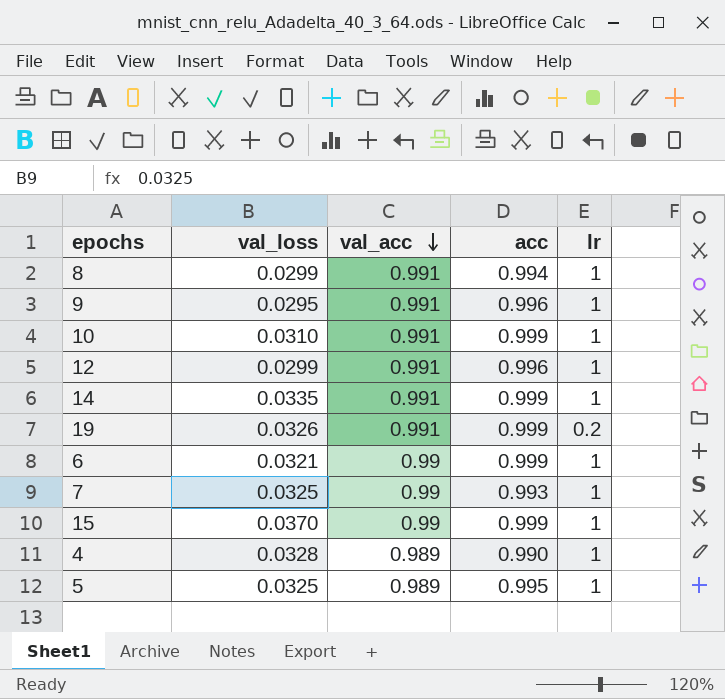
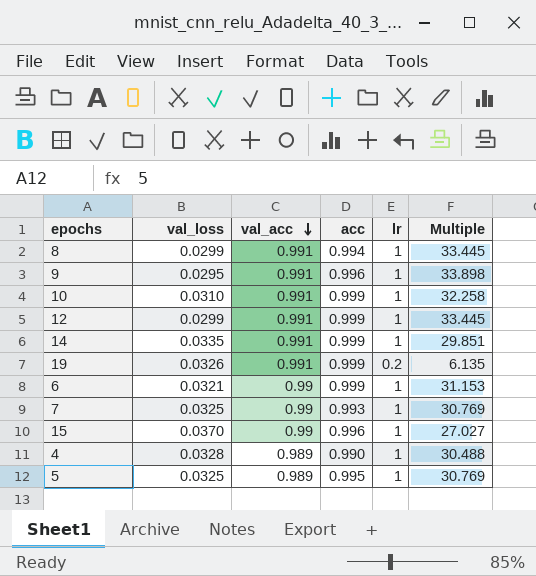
column Multiple | formula: none -> [lr] / [val_loss]
12 | acc: 0.996 -> 0.999
15 | acc: 0.999 -> 0.996

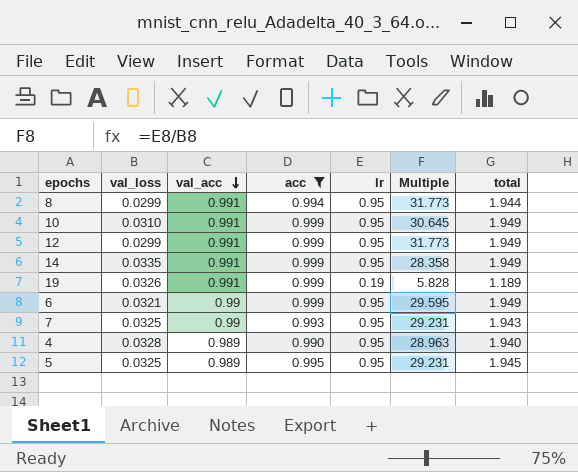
filter: none -> acc != 0.996
column total | formula: none -> [acc] + [lr]
8 | lr: 1 -> 0.95
8 | Multiple: 33.445 -> 31.773
10 | lr: 1 -> 0.95
10 | Multiple: 32.258 -> 30.645
12 | lr: 1 -> 0.95
12 | Multiple: 33.445 -> 31.773
14 | lr: 1 -> 0.95
14 | Multiple: 29.851 -> 28.358
19 | lr: 0.2 -> 0.19
19 | Multiple: 6.135 -> 5.828
6 | lr: 1 -> 0.95
6 | Multiple: 31.153 -> 29.595
7 | lr: 1 -> 0.95
7 | Multiple: 30.769 -> 29.231
4 | lr: 1 -> 0.95
4 | Multiple: 30.488 -> 28.963
5 | lr: 1 -> 0.95
5 | Multiple: 30.769 -> 29.231

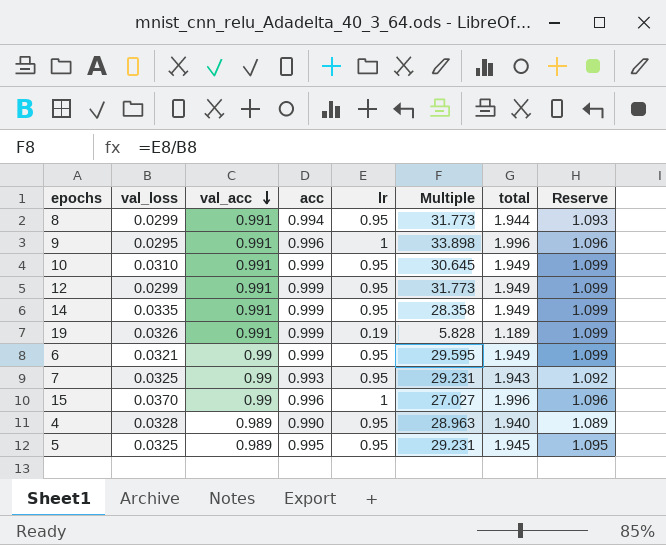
filter: acc != 0.996 -> none
column Reserve | formula: none -> [acc] * 1.1

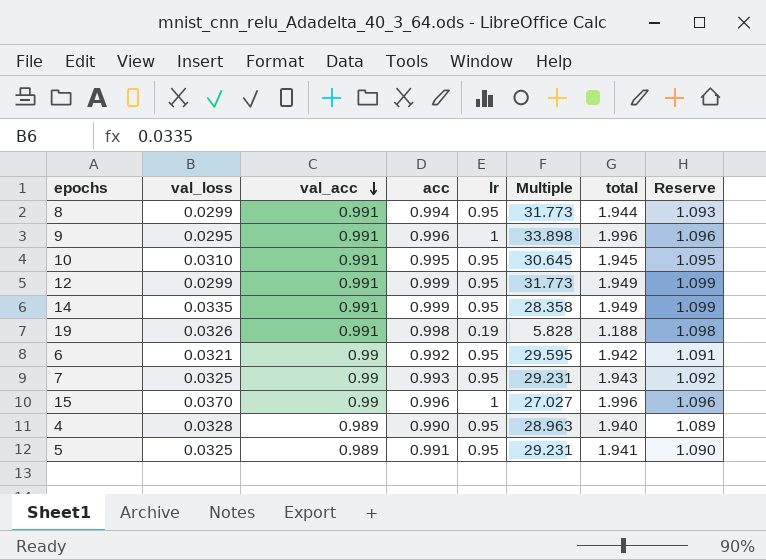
10 | acc: 0.999 -> 0.995
10 | total: 1.949 -> 1.945
10 | Reserve: 1.099 -> 1.095
19 | acc: 0.999 -> 0.998
19 | total: 1.189 -> 1.188
19 | Reserve: 1.099 -> 1.098
6 | acc: 0.999 -> 0.992
6 | total: 1.949 -> 1.942
6 | Reserve: 1.099 -> 1.091
5 | acc: 0.995 -> 0.991
5 | total: 1.945 -> 1.941
5 | Reserve: 1.095 -> 1.090

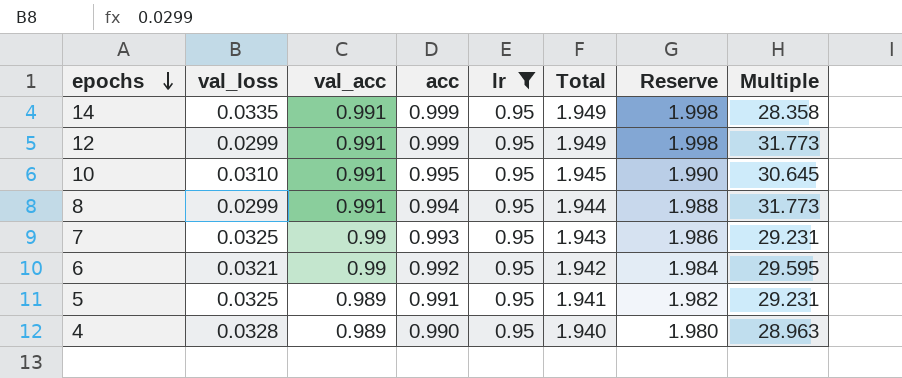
filter: none -> lr = 0.95
row order: val_acc descending -> epochs descending
column name: total -> Total
column Reserve | formula: [acc] * 1.1 -> [acc] * 2
column Multiple | position: 6 -> 8

